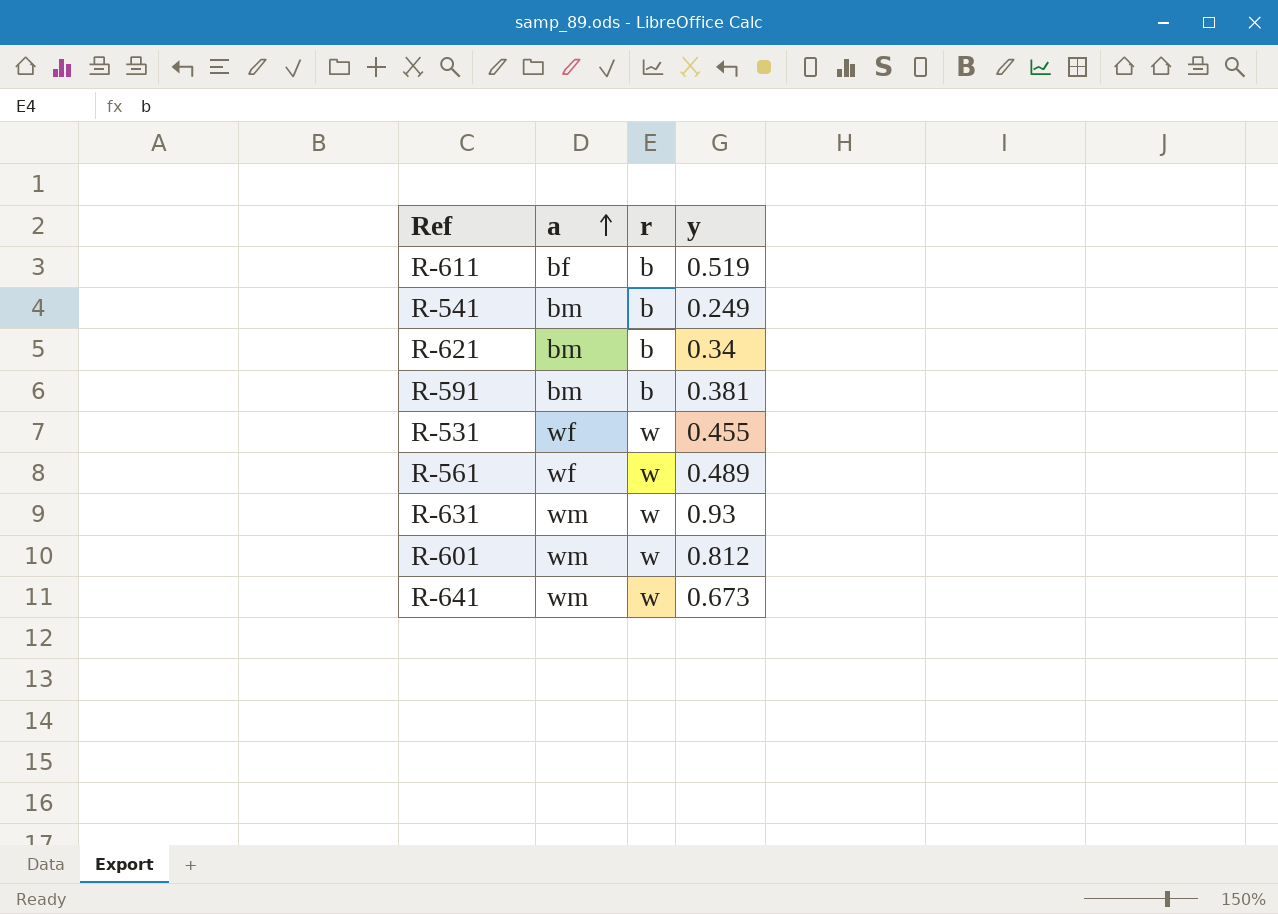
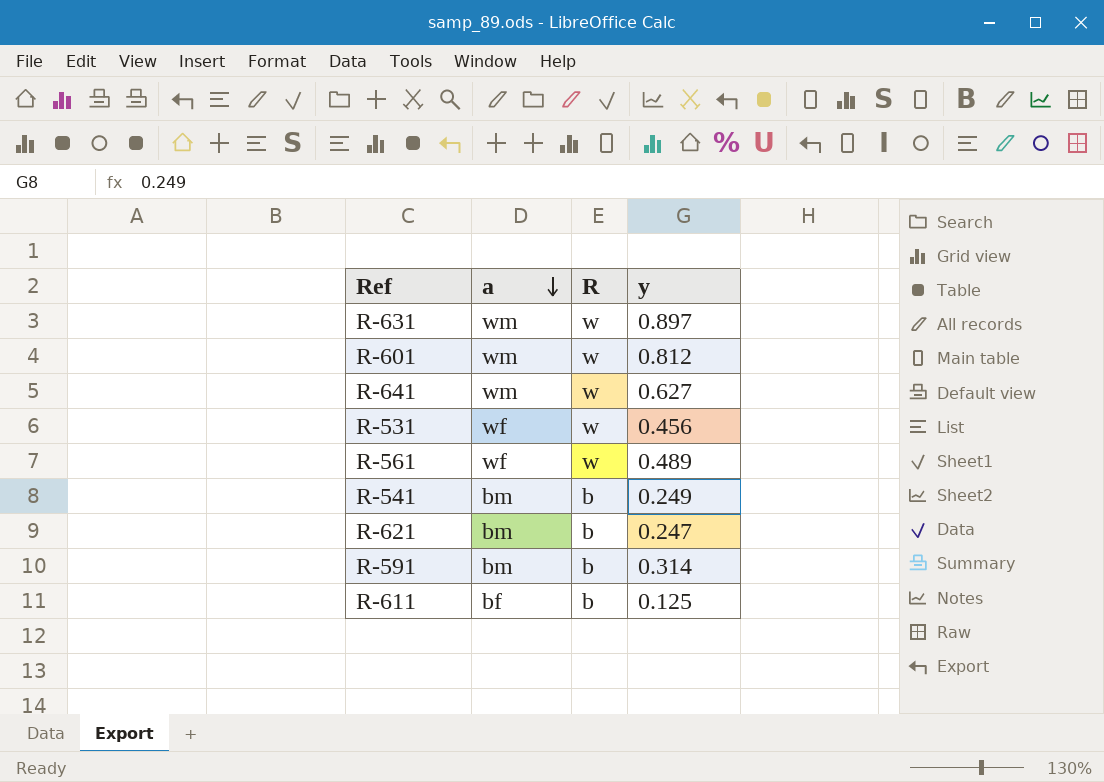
row order: a ascending -> a descending
column name: r -> R
R-631 | y: 0.93 -> 0.897
R-641 | y: 0.673 -> 0.627
R-531 | y: 0.455 -> 0.456
R-621 | y: 0.34 -> 0.247
R-591 | y: 0.381 -> 0.314
R-611 | y: 0.519 -> 0.125

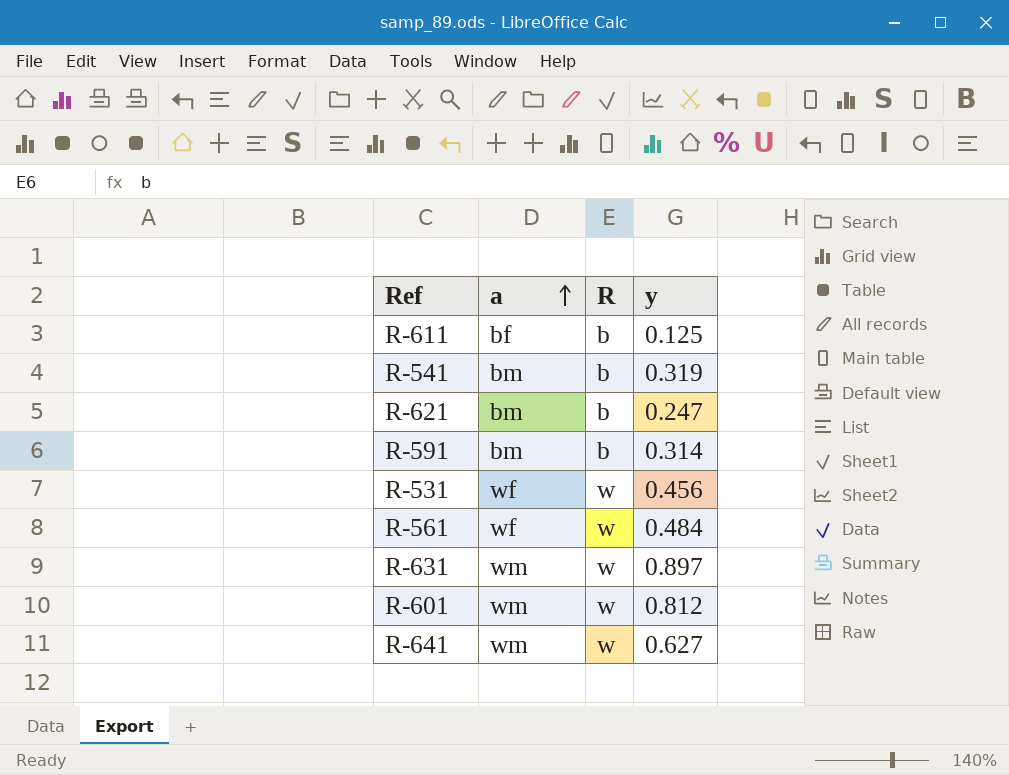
row order: a descending -> a ascending
R-541 | y: 0.249 -> 0.319
R-561 | y: 0.489 -> 0.484

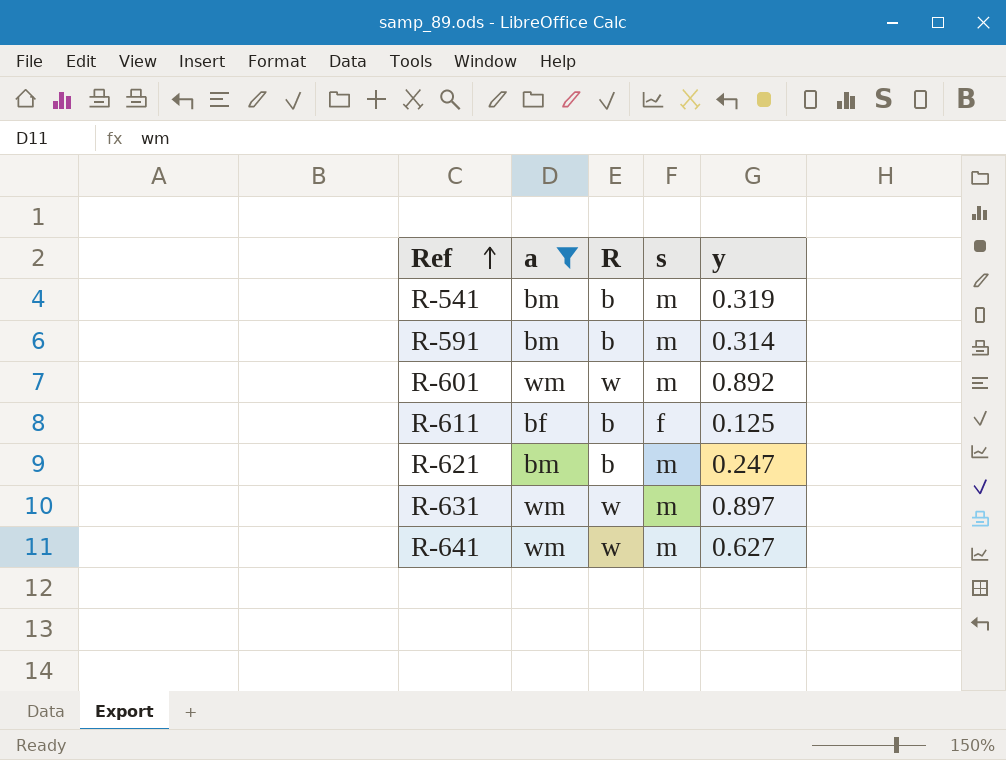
filter: none -> a != wf
row order: a ascending -> Ref ascending
column s | position: none -> 4
R-601 | y: 0.812 -> 0.892

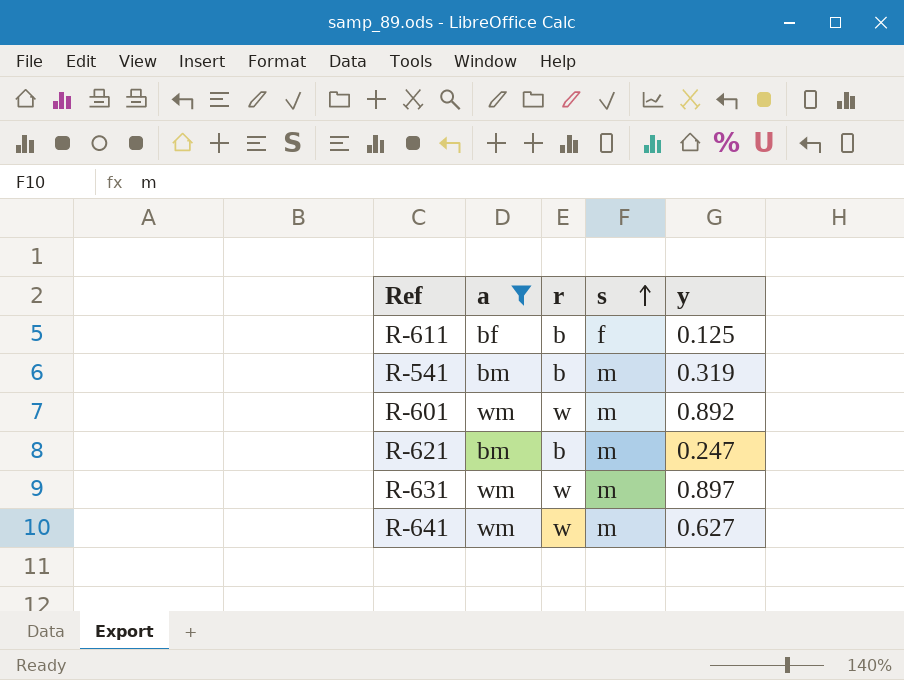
row order: Ref ascending -> s ascending
column name: R -> r
row R-591: bm | b | m | 0.314 -> none

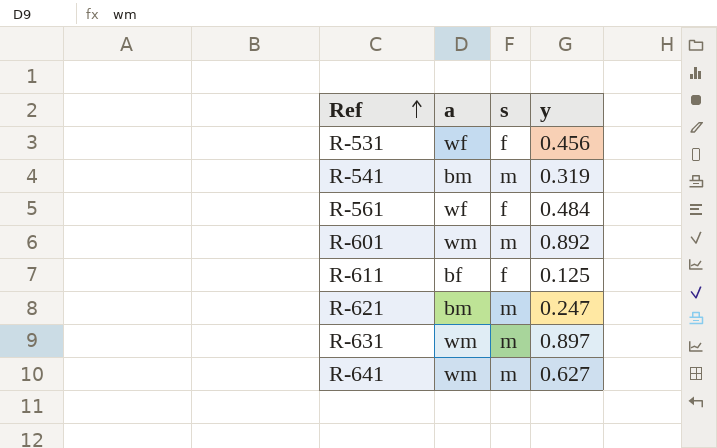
filter: a != wf -> none
row order: s ascending -> Ref ascending
column r | position: 3 -> none

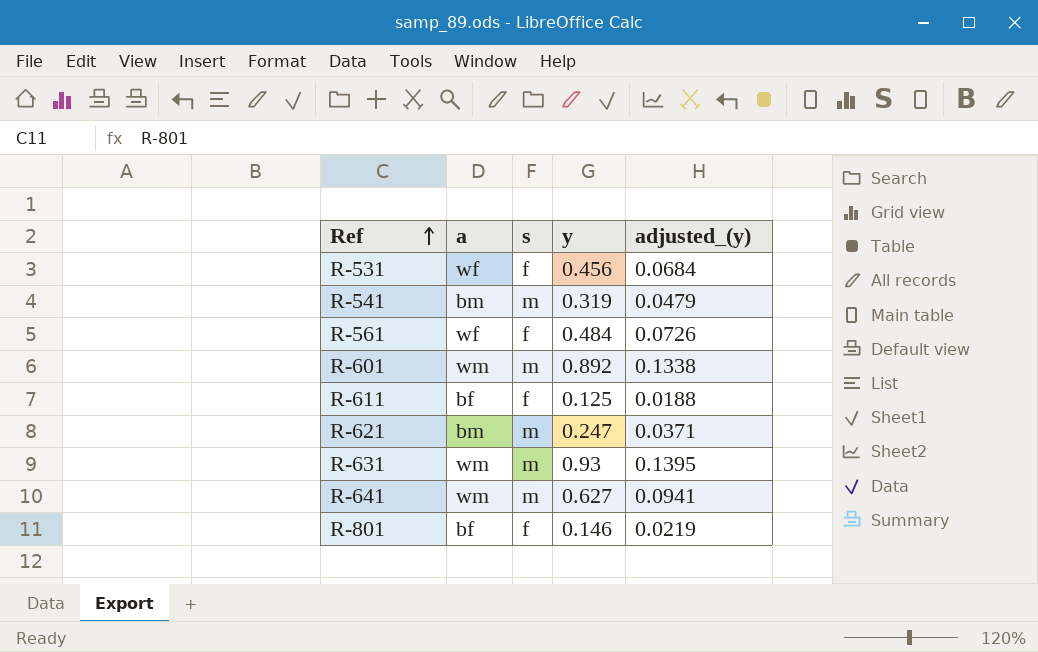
column adjusted_(y) | formula: none -> [y] * 0.15
R-631 | y: 0.897 -> 0.93
row R-801: none -> bf | f | 0.146 | 0.0219

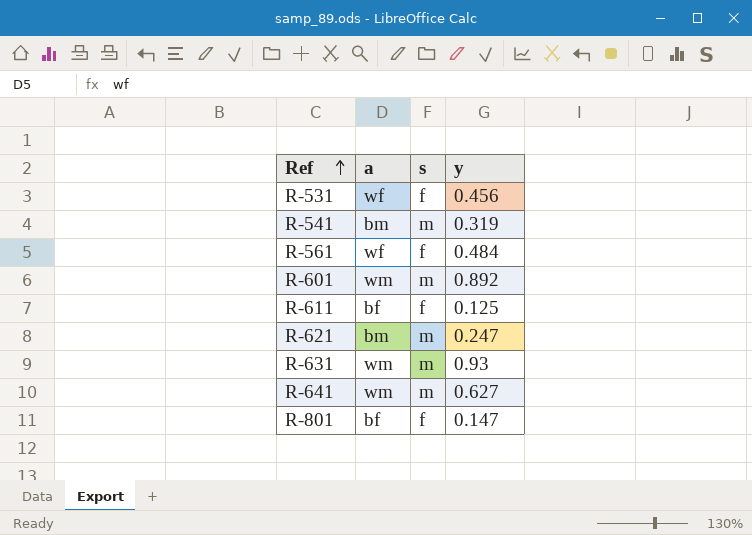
column adjusted_(y) | formula: [y] * 0.15 -> none
R-801 | y: 0.146 -> 0.147

